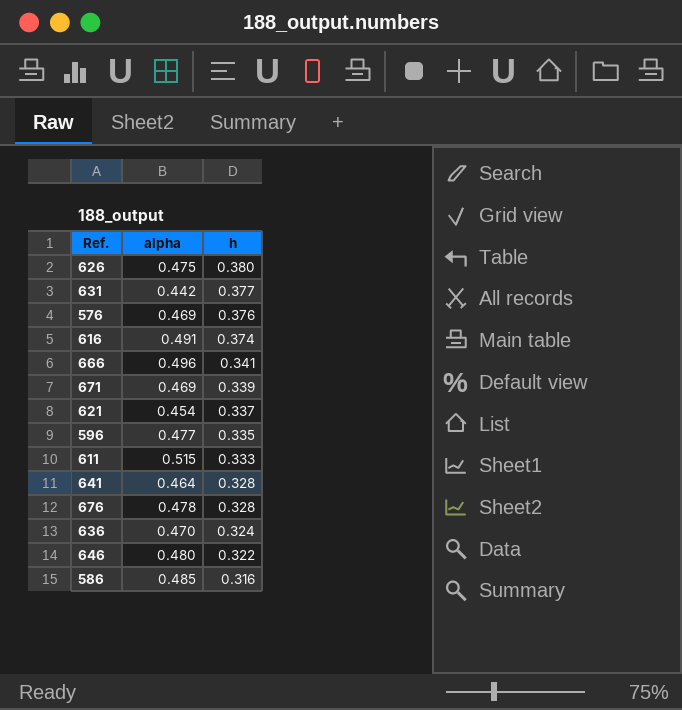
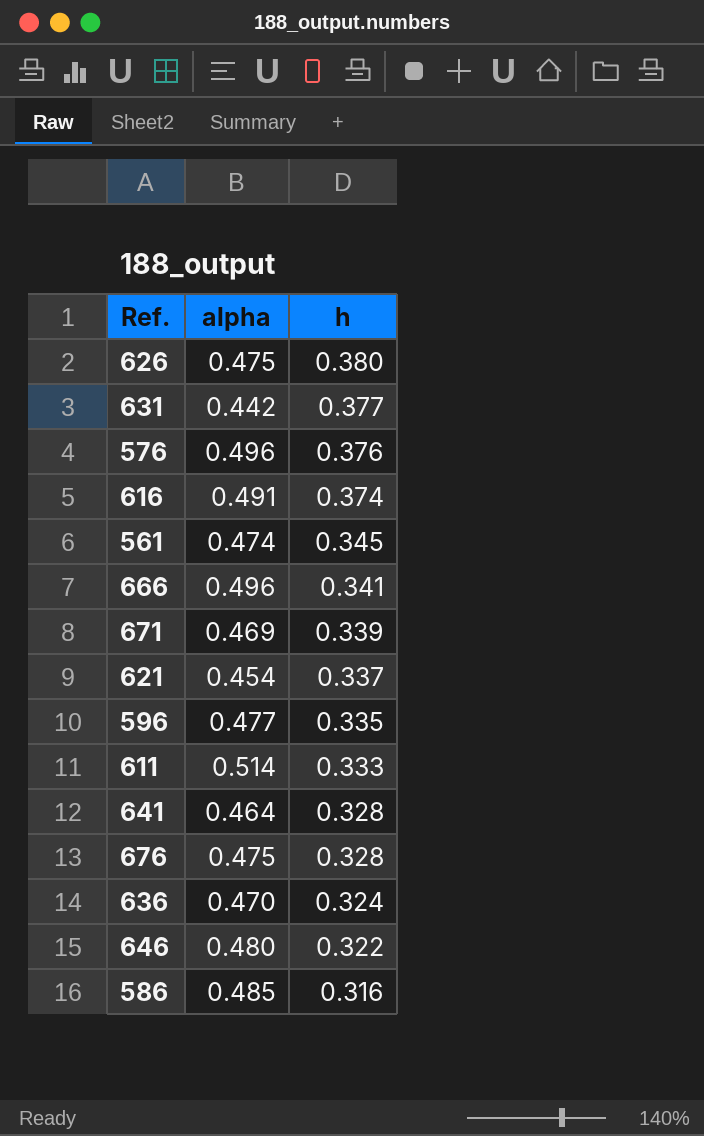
576 | alpha: 0.469 -> 0.496
row 561: none -> 0.474 | 0.345
611 | alpha: 0.515 -> 0.514
676 | alpha: 0.478 -> 0.475

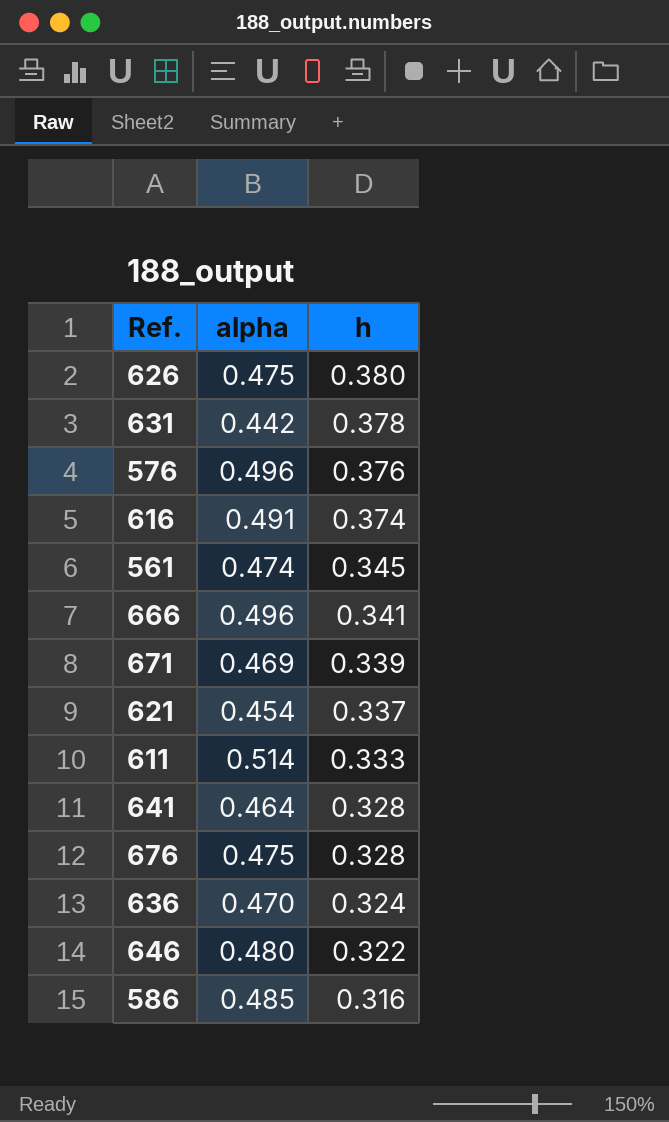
row 596: 0.477 | 0.335 -> none
631 | h: 0.377 -> 0.378

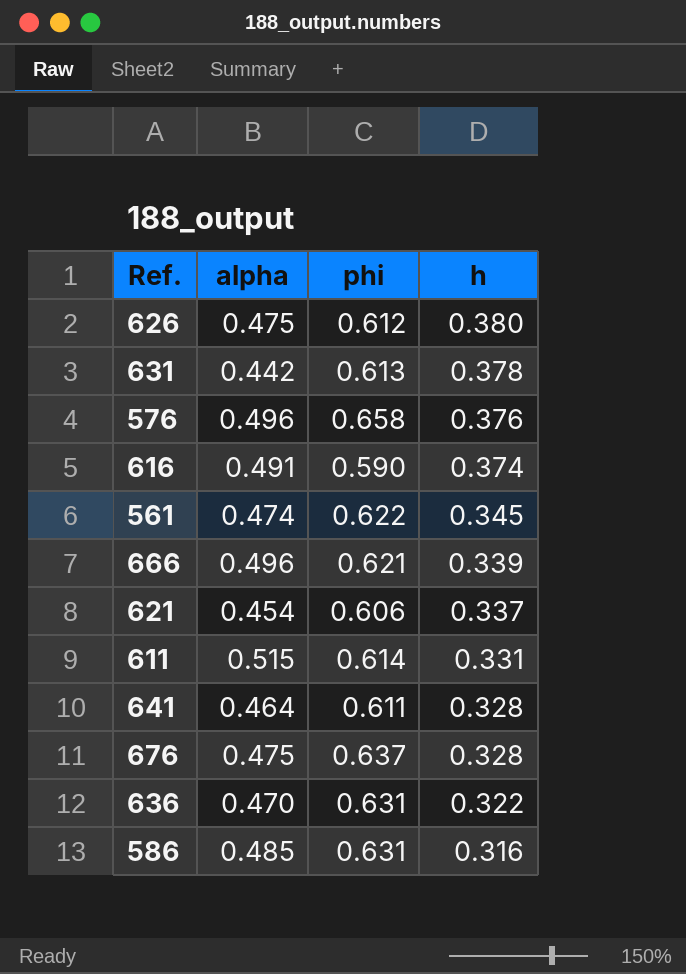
column phi | position: none -> 3
row 671: 0.469 | 0.339 -> none
row 646: 0.480 | 0.322 -> none
666 | h: 0.341 -> 0.339
611 | alpha: 0.514 -> 0.515
611 | h: 0.333 -> 0.331
636 | h: 0.324 -> 0.322

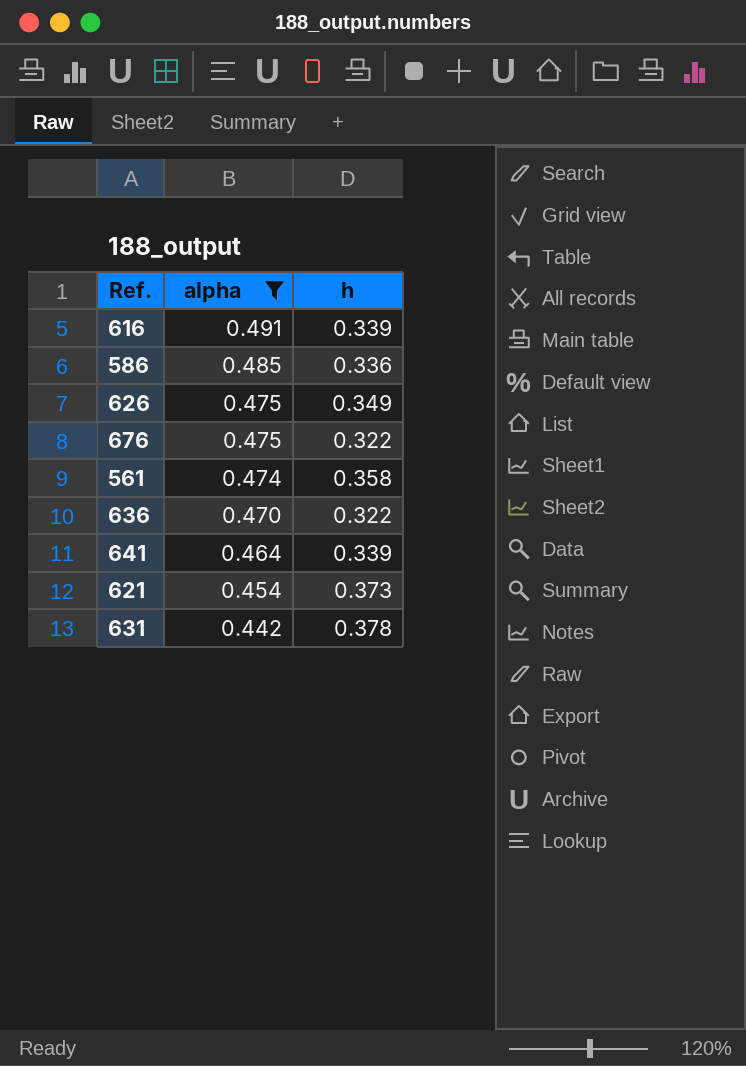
filter: none -> alpha <= 0.491
row order: h descending -> alpha descending
column phi | position: 3 -> none
616 | h: 0.374 -> 0.339
586 | h: 0.316 -> 0.336
626 | h: 0.380 -> 0.349
676 | h: 0.328 -> 0.322
561 | h: 0.345 -> 0.358
641 | h: 0.328 -> 0.339
621 | h: 0.337 -> 0.373

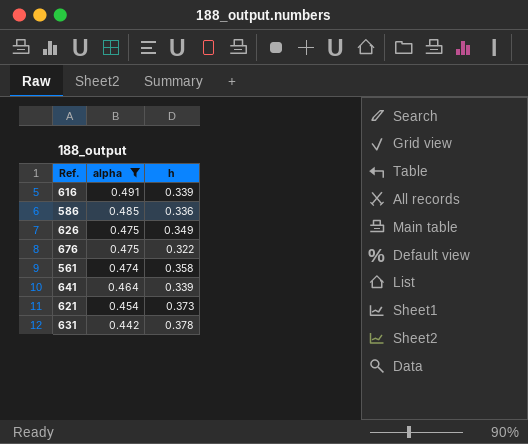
row 636: 0.470 | 0.322 -> none

